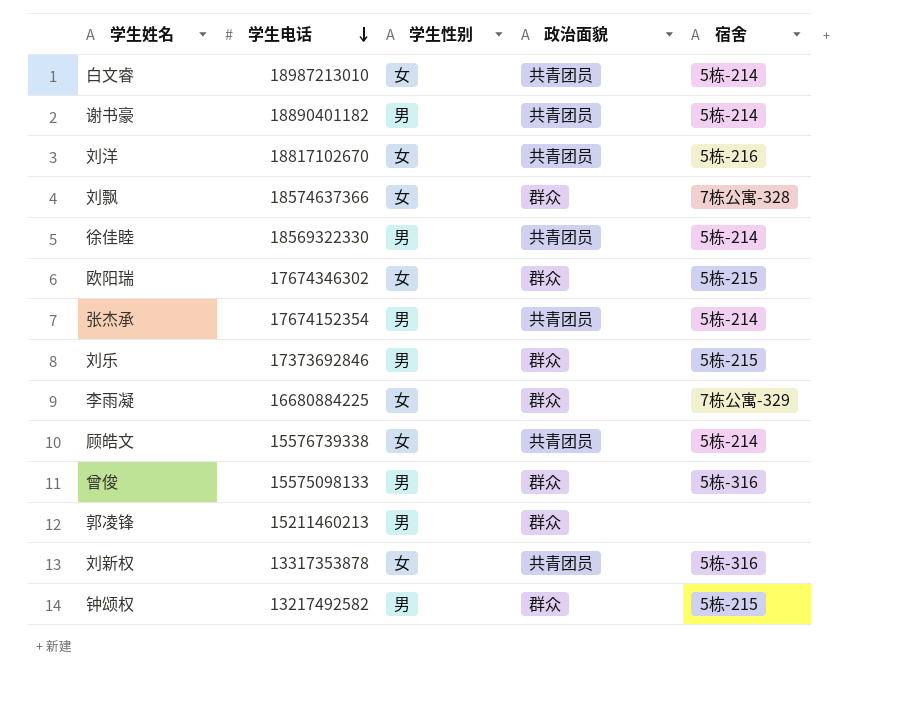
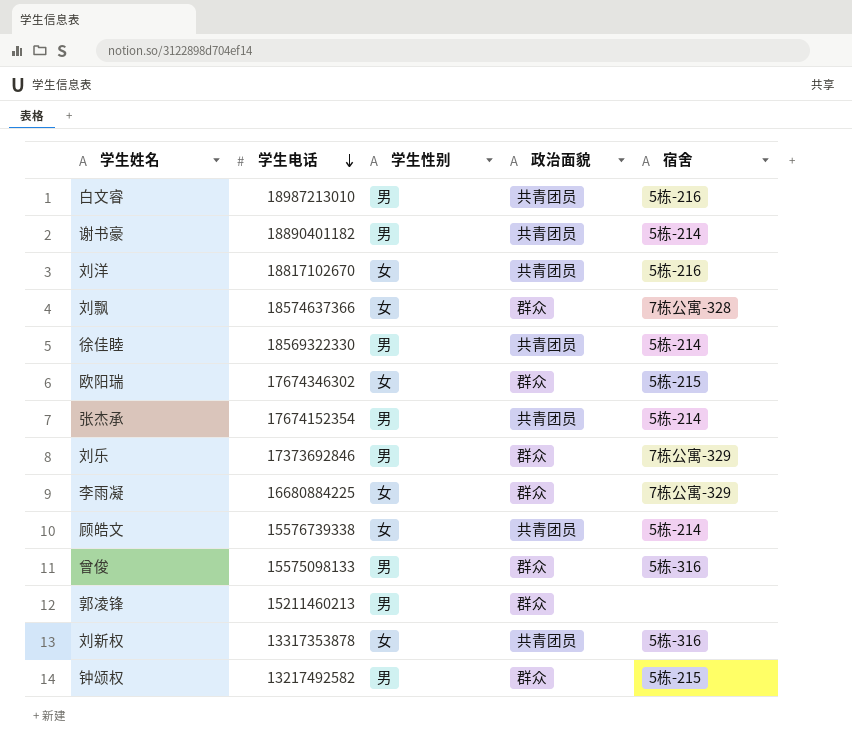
白文睿 | 学生性别: 女 -> 男
白文睿 | 宿舍: 5栋-214 -> 5栋-216
刘乐 | 宿舍: 5栋-215 -> 7栋公寓-329

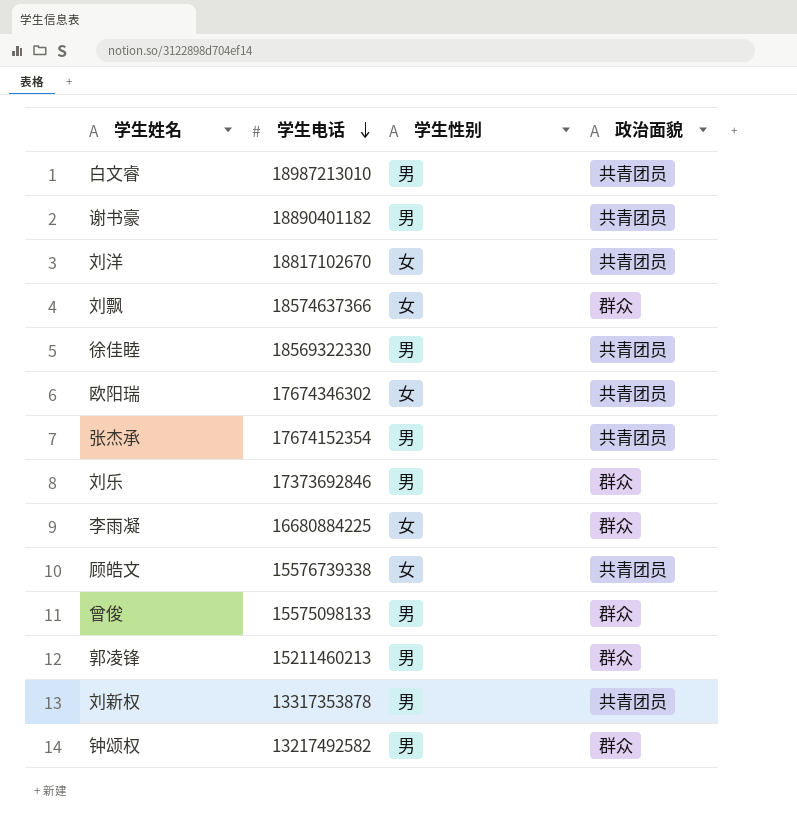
column 宿舍 | position: 5 -> none
欧阳瑞 | 政治面貌: 群众 -> 共青团员
刘新权 | 学生性别: 女 -> 男

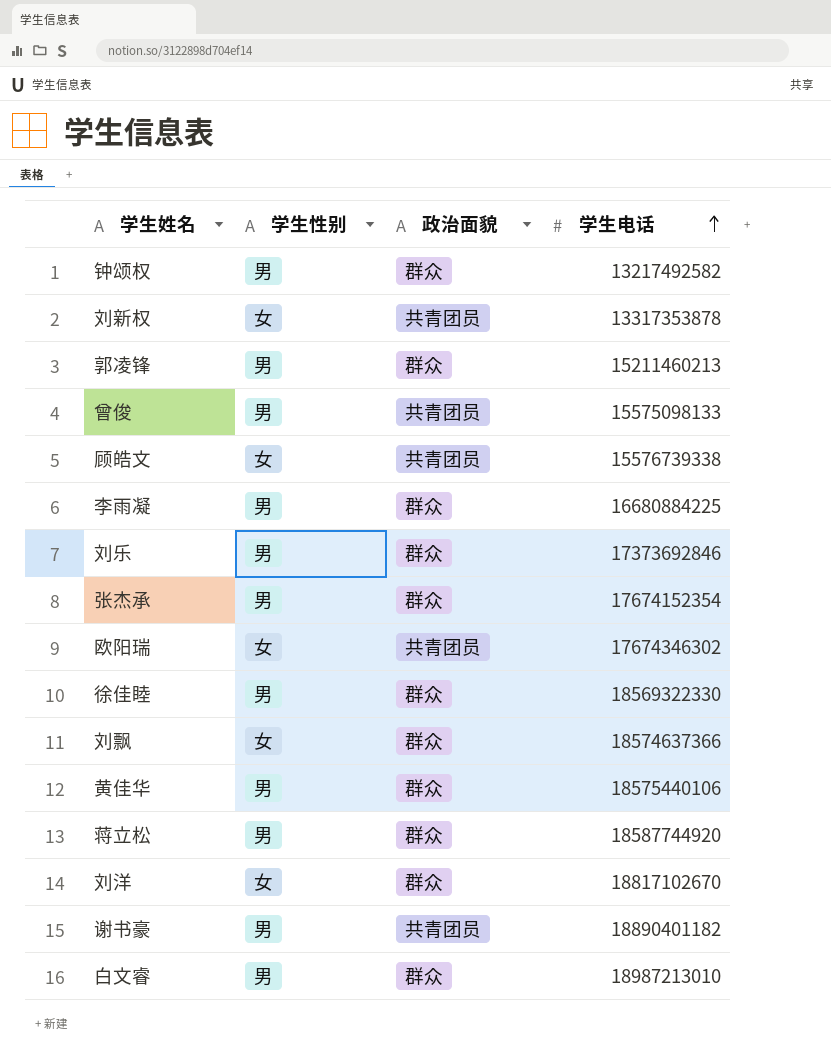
row order: 学生电话 descending -> 学生电话 ascending
column 学生电话 | position: 2 -> 4
刘新权 | 学生性别: 男 -> 女
曾俊 | 政治面貌: 群众 -> 共青团员
李雨凝 | 学生性别: 女 -> 男
张杰承 | 政治面貌: 共青团员 -> 群众
徐佳睦 | 政治面貌: 共青团员 -> 群众
row 黄佳华: none -> 男 | 群众 | 18575440106
row 蒋立松: none -> 男 | 群众 | 18587744920
刘洋 | 政治面貌: 共青团员 -> 群众
白文睿 | 政治面貌: 共青团员 -> 群众

